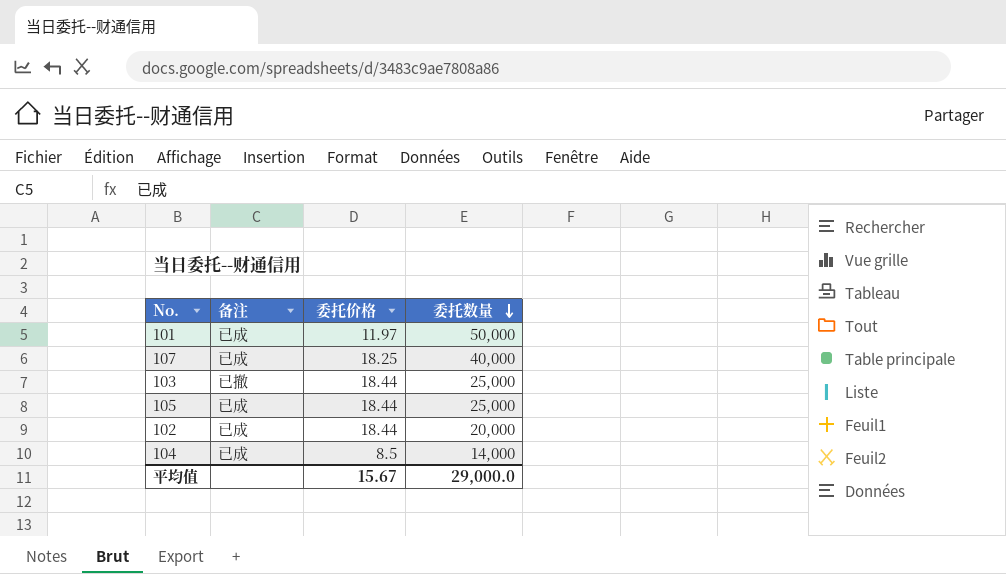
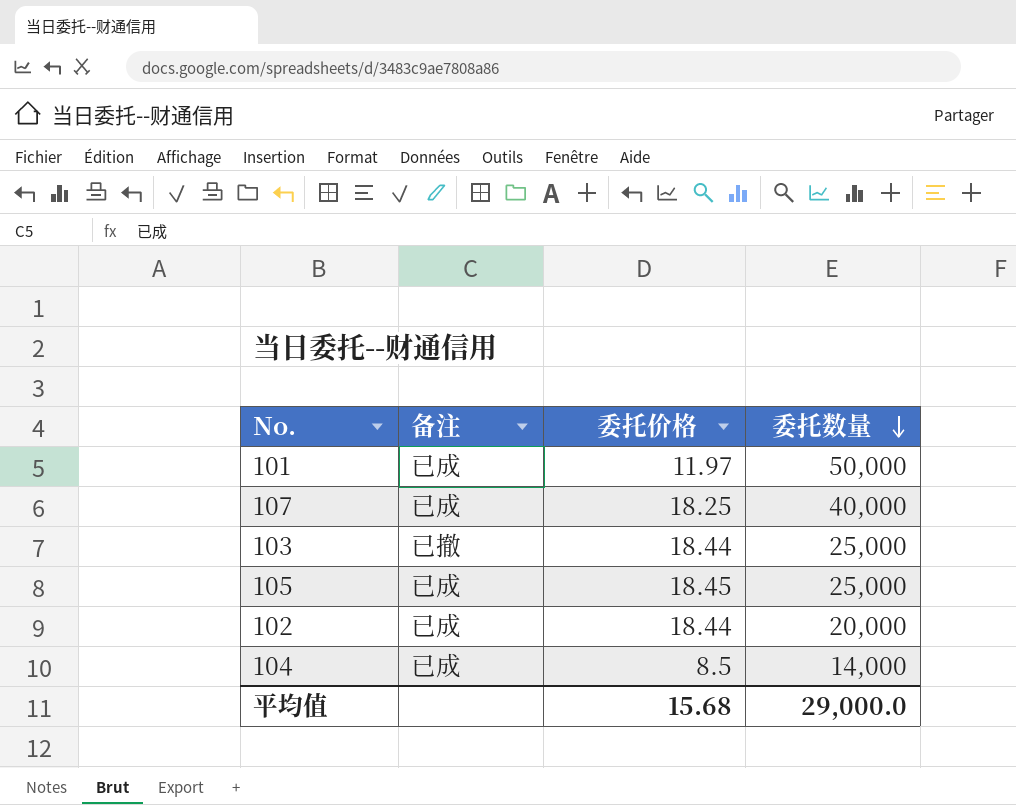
105 | 委托价格: 18.44 -> 18.45
平均值 | 委托价格: 15.67 -> 15.68

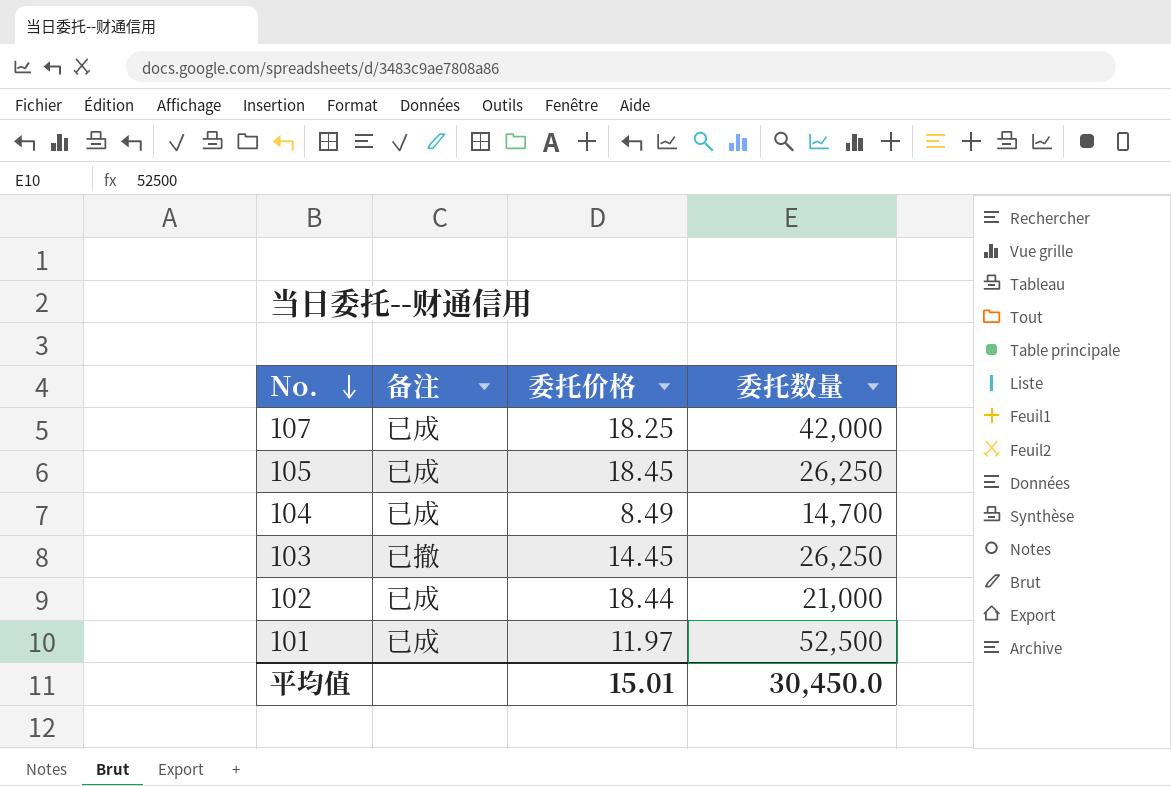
row order: 委托数量 descending -> No. descending
107 | 委托数量: 40,000 -> 42,000
105 | 委托数量: 25,000 -> 26,250
104 | 委托价格: 8.5 -> 8.49
104 | 委托数量: 14,000 -> 14,700
103 | 委托价格: 18.44 -> 14.45
103 | 委托数量: 25,000 -> 26,250
102 | 委托数量: 20,000 -> 21,000
101 | 委托数量: 50,000 -> 52,500
平均值 | 委托价格: 15.68 -> 15.01
平均值 | 委托数量: 29,000.0 -> 30,450.0

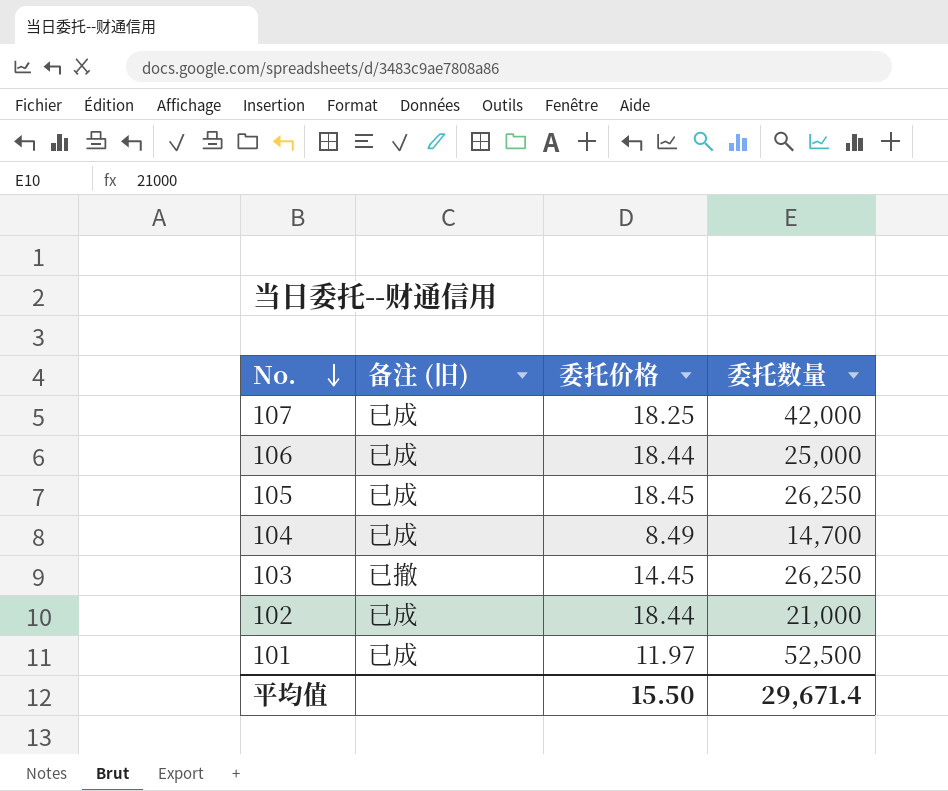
column name: 备注 -> 备注 (旧)
row 106: none -> 已成 | 18.44 | 25,000
平均值 | 委托价格: 15.01 -> 15.50
平均值 | 委托数量: 30,450.0 -> 29,671.4

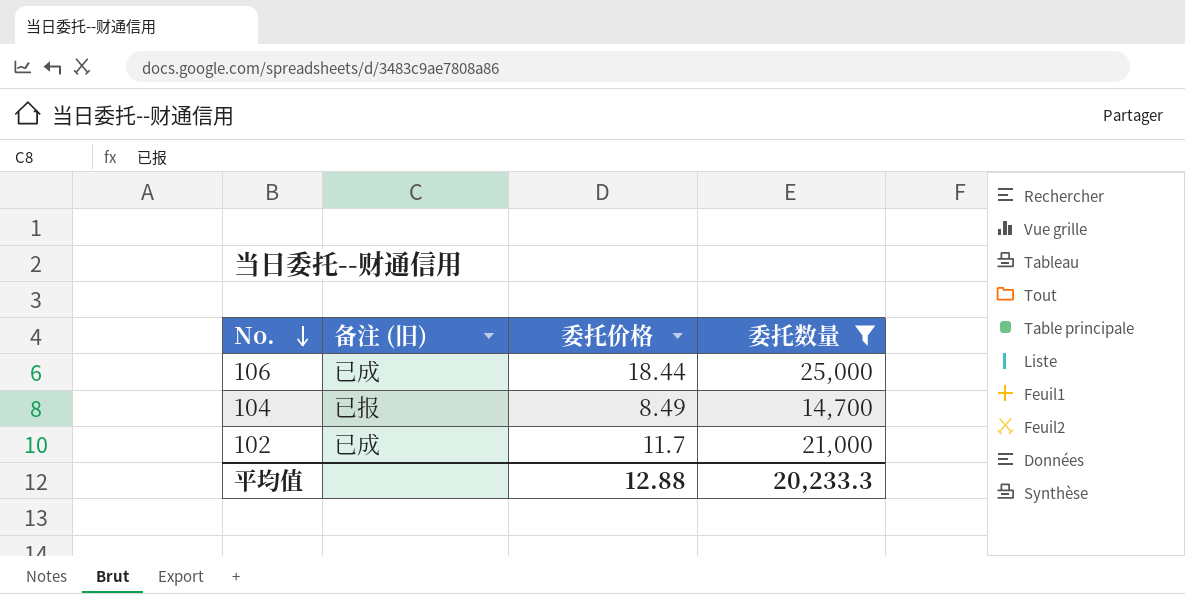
filter: none -> 委托数量 <= 25,000
104 | 备注 (旧): 已成 -> 已报
102 | 委托价格: 18.44 -> 11.7
平均值 | 委托价格: 15.50 -> 12.88
平均值 | 委托数量: 29,671.4 -> 20,233.3

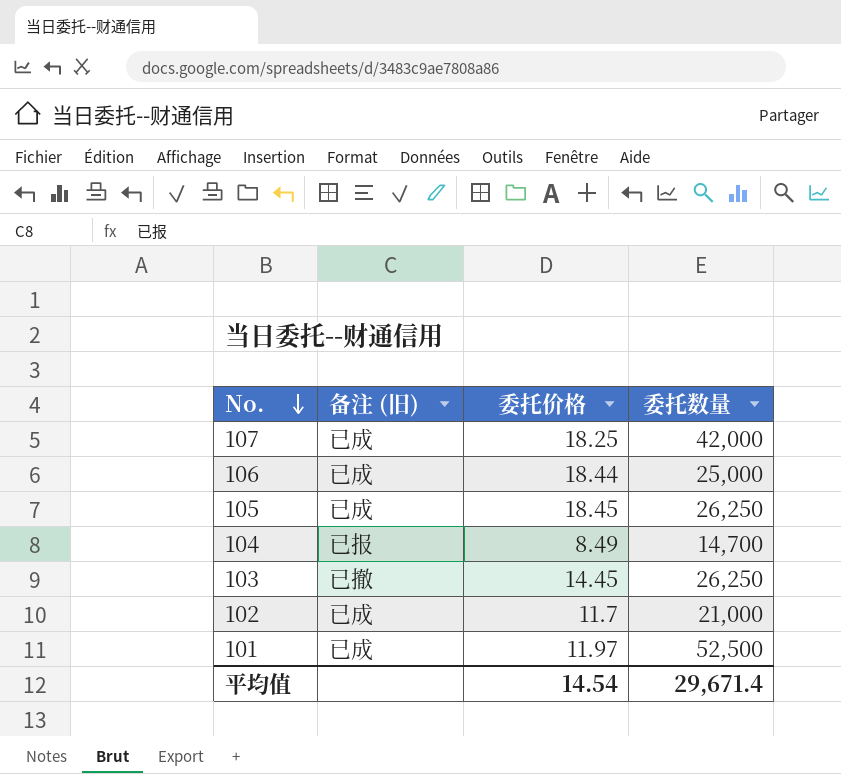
filter: 委托数量 <= 25,000 -> none
平均值 | 委托价格: 12.88 -> 14.54
平均值 | 委托数量: 20,233.3 -> 29,671.4

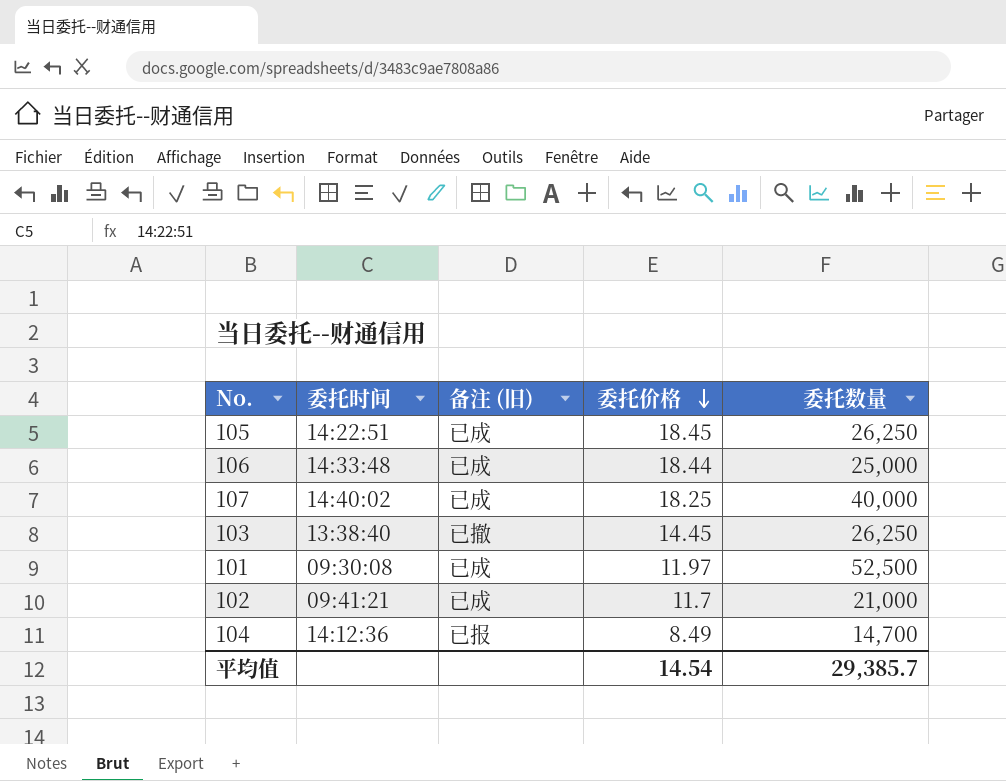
row order: No. descending -> 委托价格 descending
column 委托时间 | position: none -> 2
107 | 委托数量: 42,000 -> 40,000
平均值 | 委托数量: 29,671.4 -> 29,385.7

